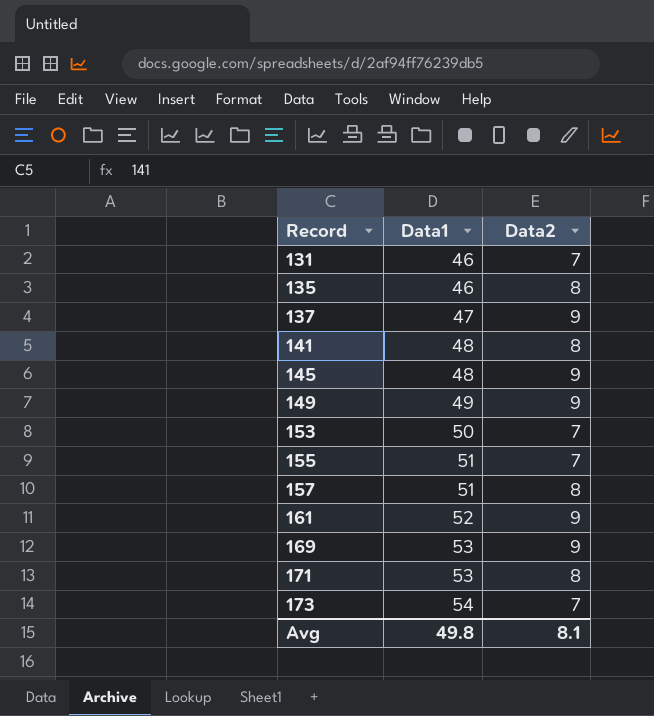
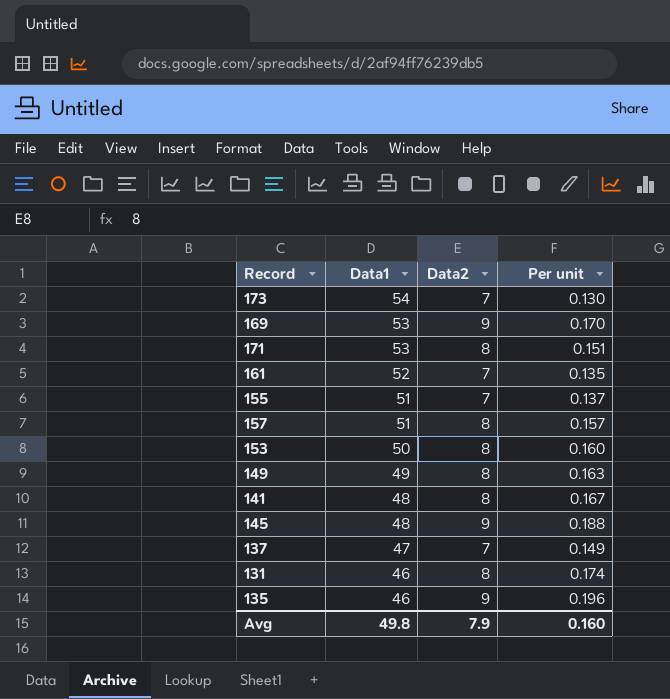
row order: Record ascending -> Data1 descending
column Per unit | formula: none -> [Data2] / [Data1]
161 | Data2: 9 -> 7
153 | Data2: 7 -> 8
149 | Data2: 9 -> 8
137 | Data2: 9 -> 7
131 | Data2: 7 -> 8
135 | Data2: 8 -> 9
Avg | Data2: 8.1 -> 7.9

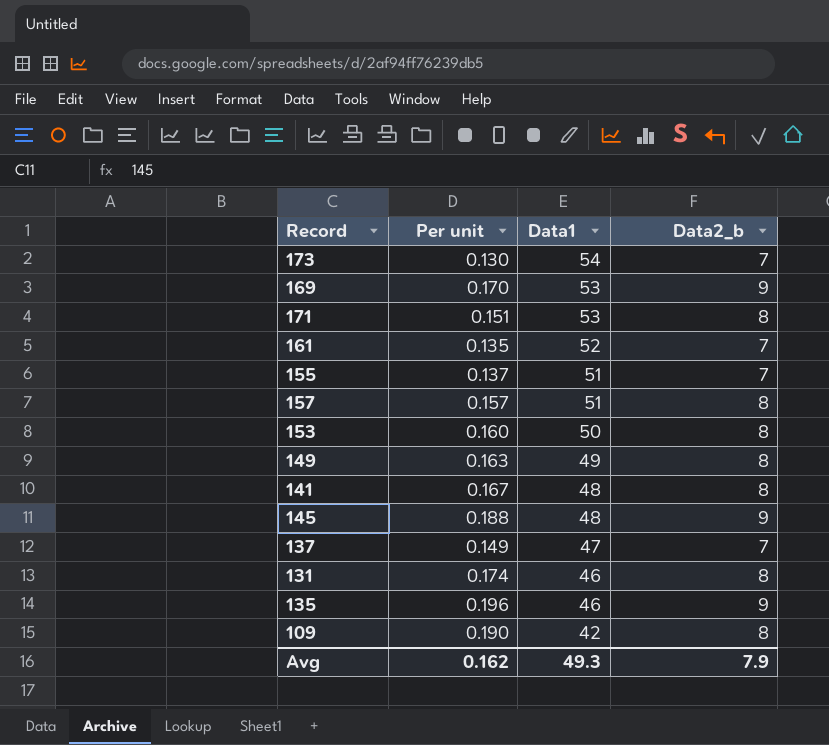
column Per unit | position: 4 -> 2
column name: Data2 -> Data2_b
row 109: none -> 0.190 | 42 | 8
Avg | Per unit: 0.160 -> 0.162
Avg | Data1: 49.8 -> 49.3

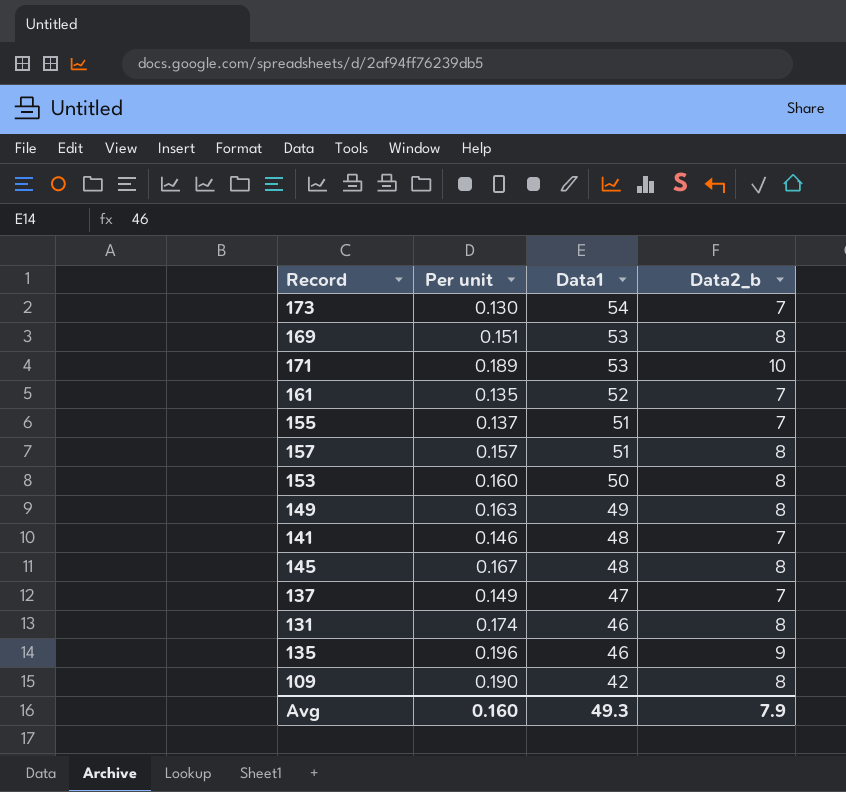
169 | Per unit: 0.170 -> 0.151
169 | Data2_b: 9 -> 8
171 | Per unit: 0.151 -> 0.189
171 | Data2_b: 8 -> 10
141 | Per unit: 0.167 -> 0.146
141 | Data2_b: 8 -> 7
145 | Per unit: 0.188 -> 0.167
145 | Data2_b: 9 -> 8
Avg | Per unit: 0.162 -> 0.160

